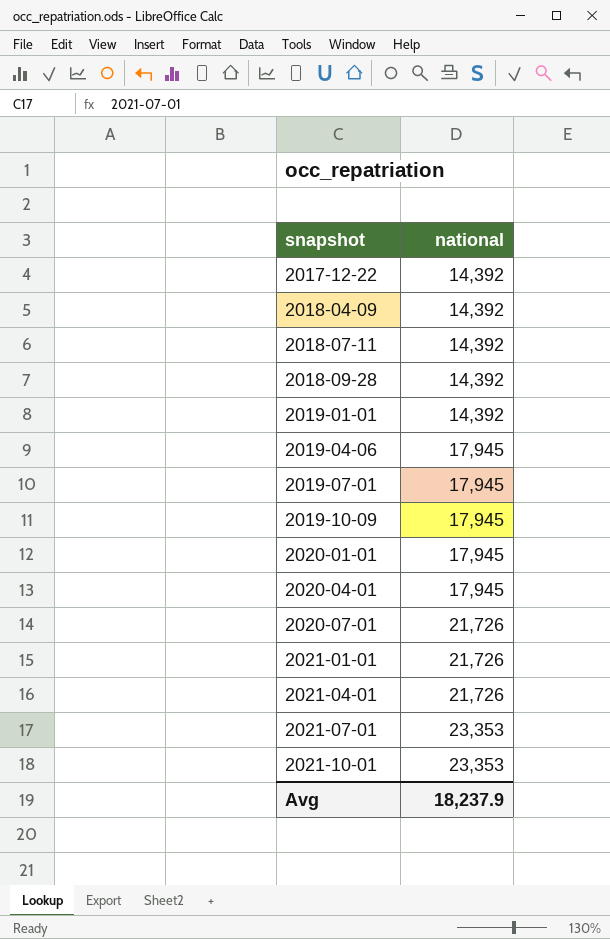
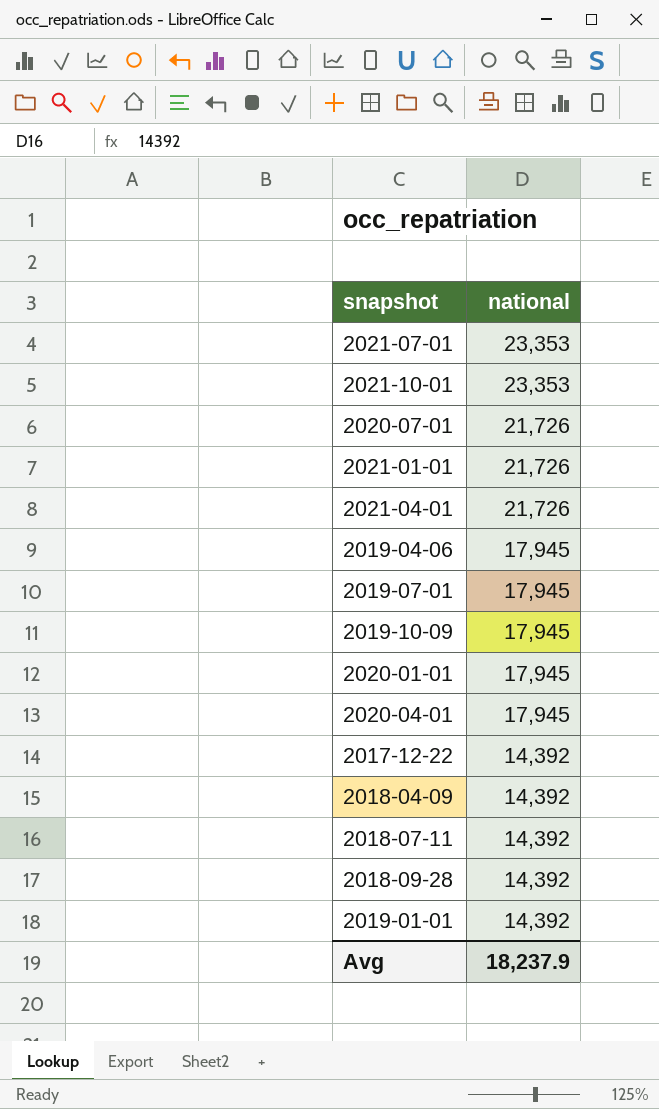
row order: snapshot ascending -> national descending

